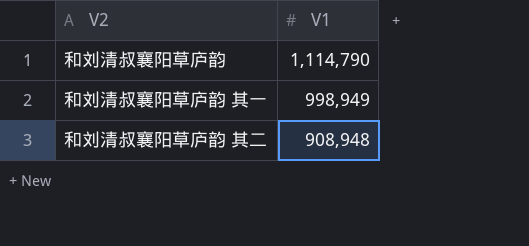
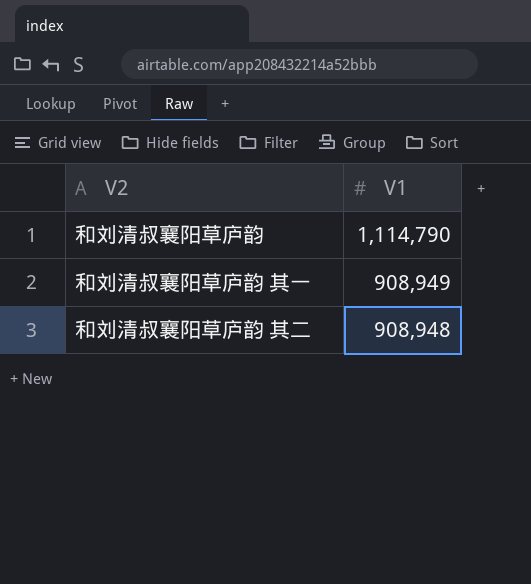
和刘清叔襄阳草庐韵 其一 | V1: 998,949 -> 908,949

